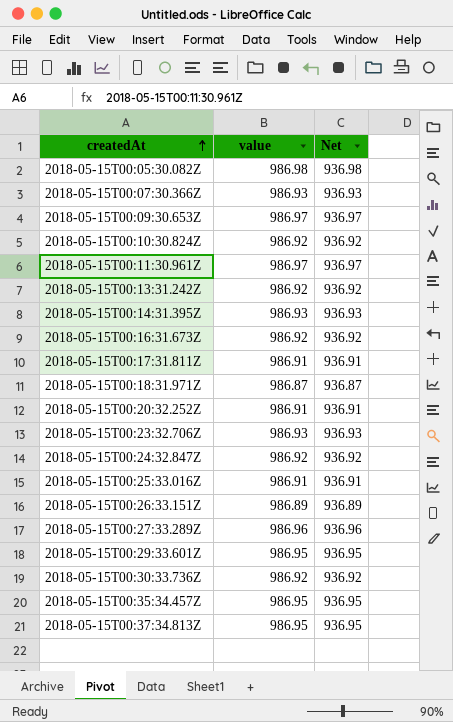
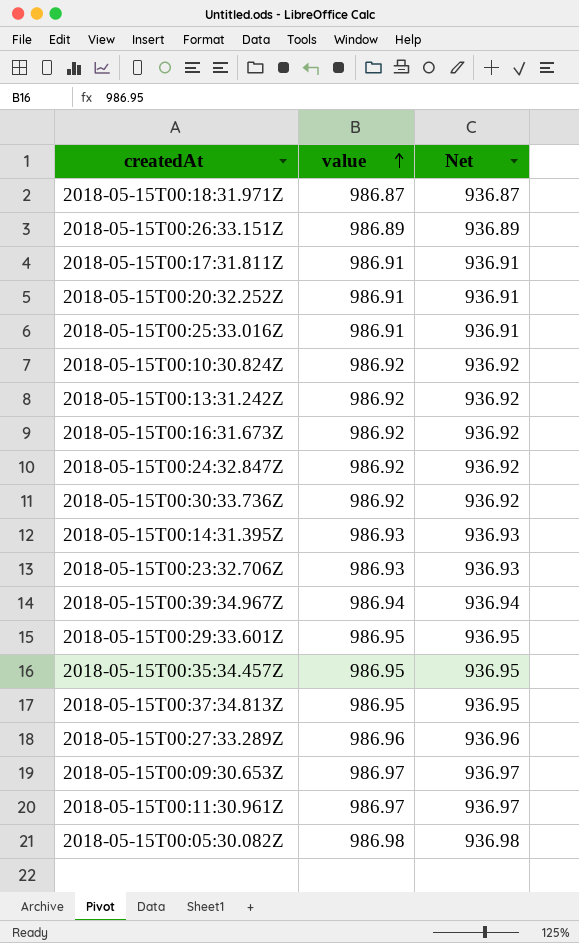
row order: createdAt ascending -> value ascending
row 2018-05-15T00:07:30.366Z: 986.93 | 936.93 -> none
row 2018-05-15T00:39:34.967Z: none -> 986.94 | 936.94

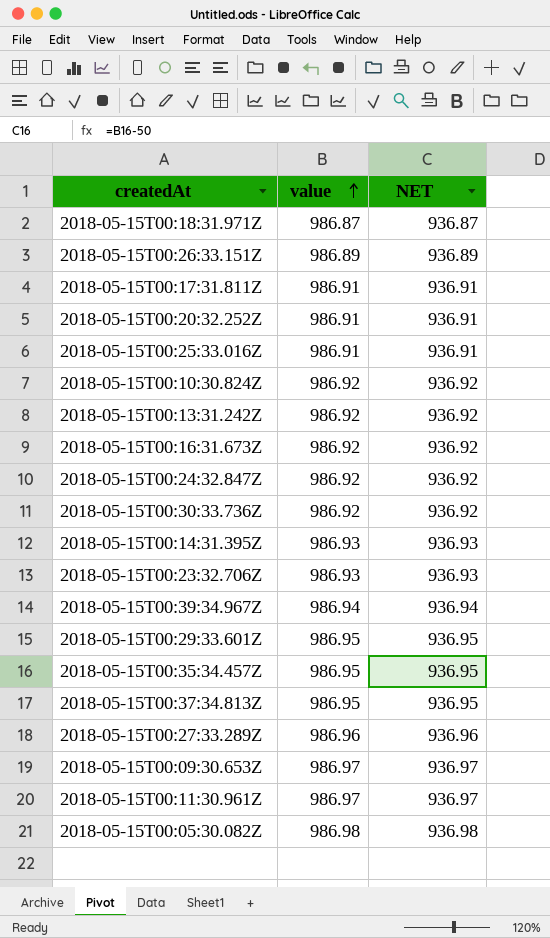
column name: Net -> NET

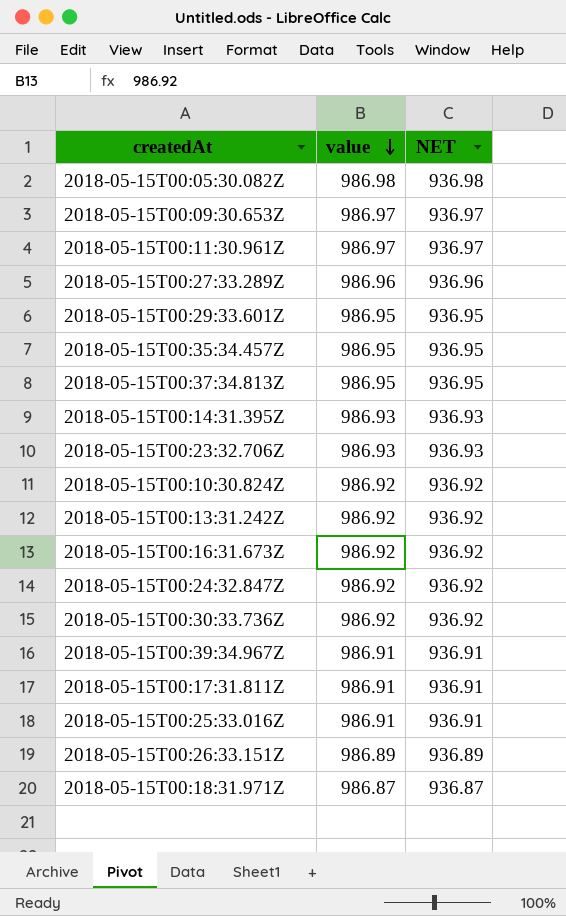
row order: value ascending -> value descending
row 2018-05-15T00:20:32.252Z: 986.91 | 936.91 -> none
2018-05-15T00:39:34.967Z | value: 986.94 -> 986.91
2018-05-15T00:39:34.967Z | NET: 936.94 -> 936.91

